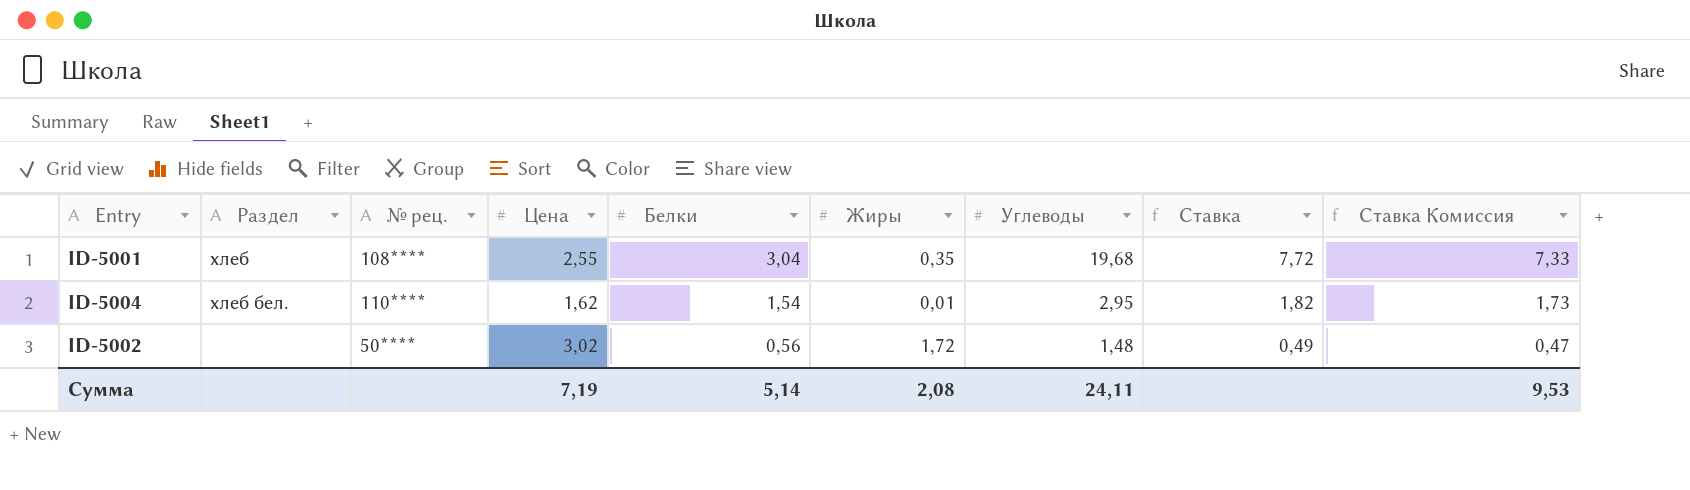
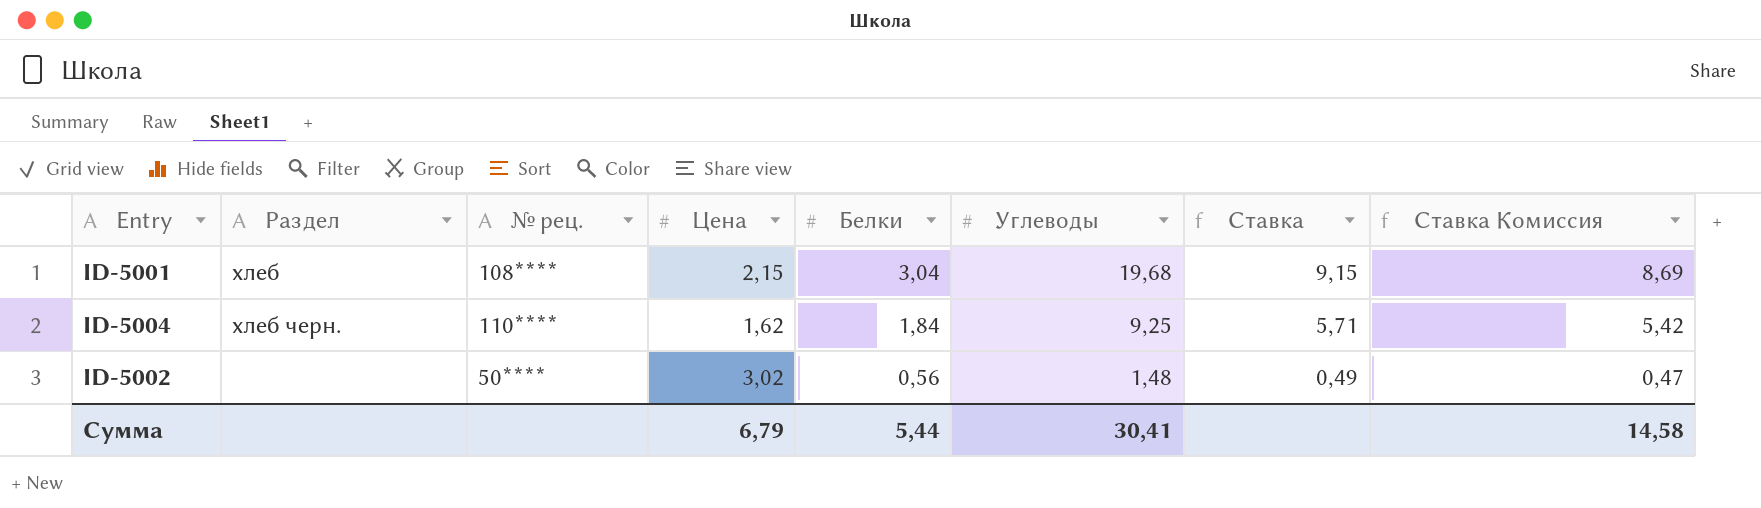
column Жиры | position: 6 -> none
ID-5001 | Цена: 2,55 -> 2,15
ID-5001 | Ставка: 7,72 -> 9,15
ID-5001 | Ставка Комиссия: 7,33 -> 8,69
ID-5004 | Раздел: хлеб бел. -> хлеб черн.
ID-5004 | Белки: 1,54 -> 1,84
ID-5004 | Углеводы: 2,95 -> 9,25
ID-5004 | Ставка: 1,82 -> 5,71
ID-5004 | Ставка Комиссия: 1,73 -> 5,42
Сумма | Цена: 7,19 -> 6,79
Сумма | Белки: 5,14 -> 5,44
Сумма | Углеводы: 24,11 -> 30,41
Сумма | Ставка Комиссия: 9,53 -> 14,58

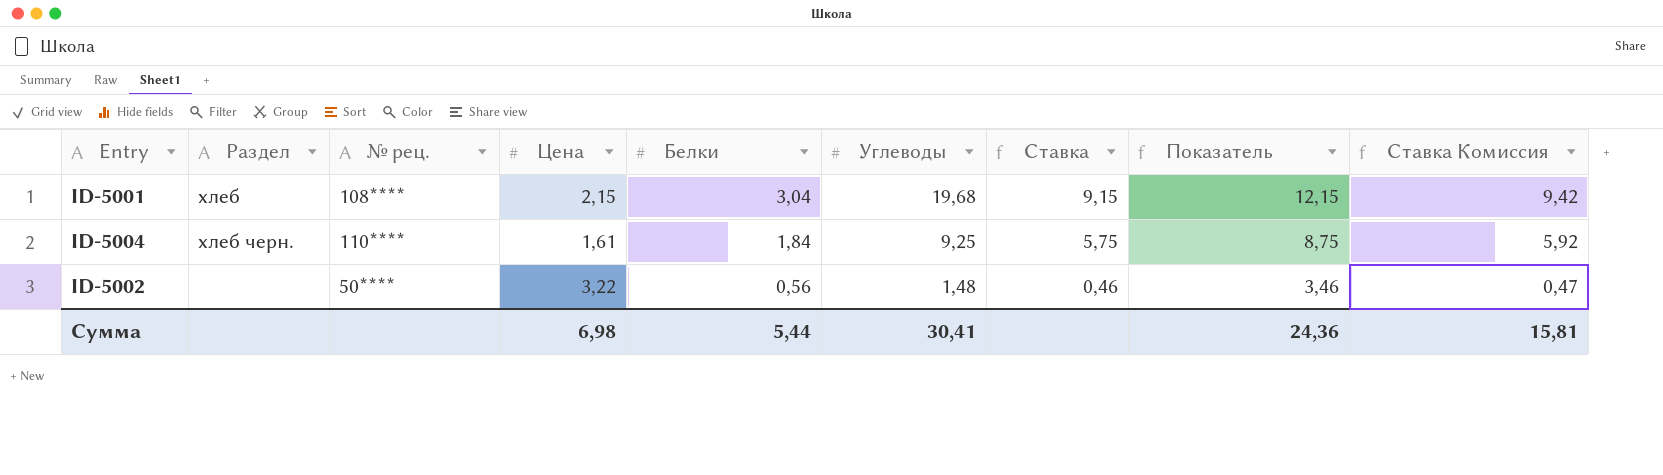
column Показатель | formula: none -> [Ставка] + 3
column Ставка Комиссия | formula: [Ставка] * 0,95 -> [Ставка] * 1,03
ID-5004 | Цена: 1,62 -> 1,61
ID-5004 | Ставка: 5,71 -> 5,75
ID-5002 | Цена: 3,02 -> 3,22
ID-5002 | Ставка: 0,49 -> 0,46
Сумма | Цена: 6,79 -> 6,98
Сумма | Ставка Комиссия: 14,58 -> 15,81

